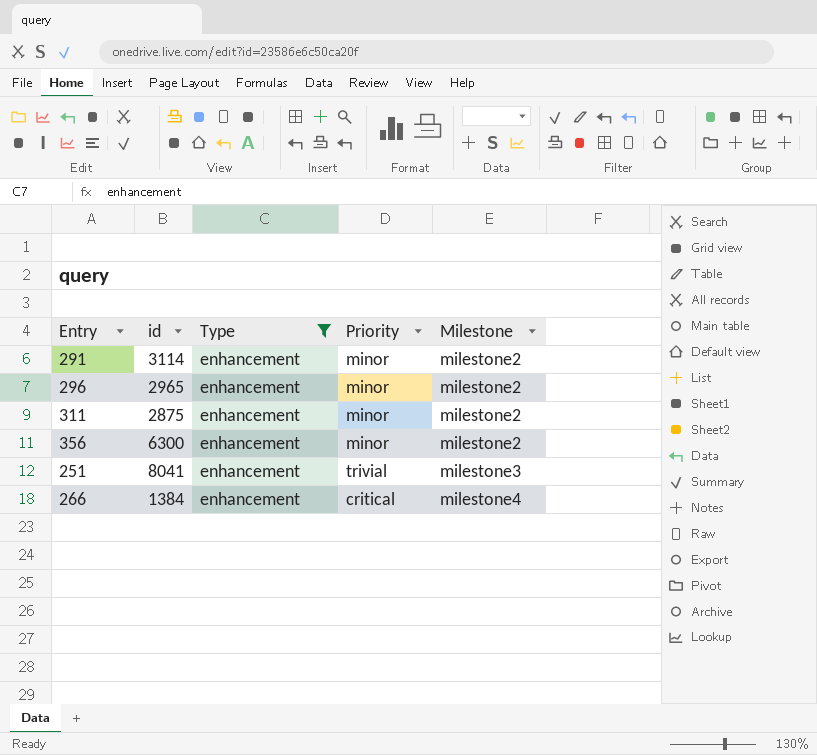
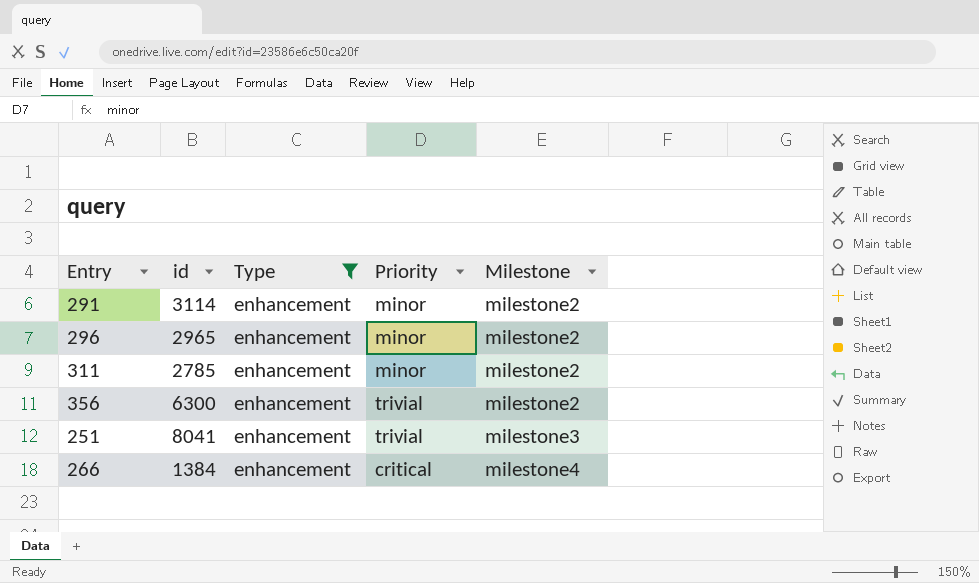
311 | id: 2875 -> 2785
356 | Priority: minor -> trivial

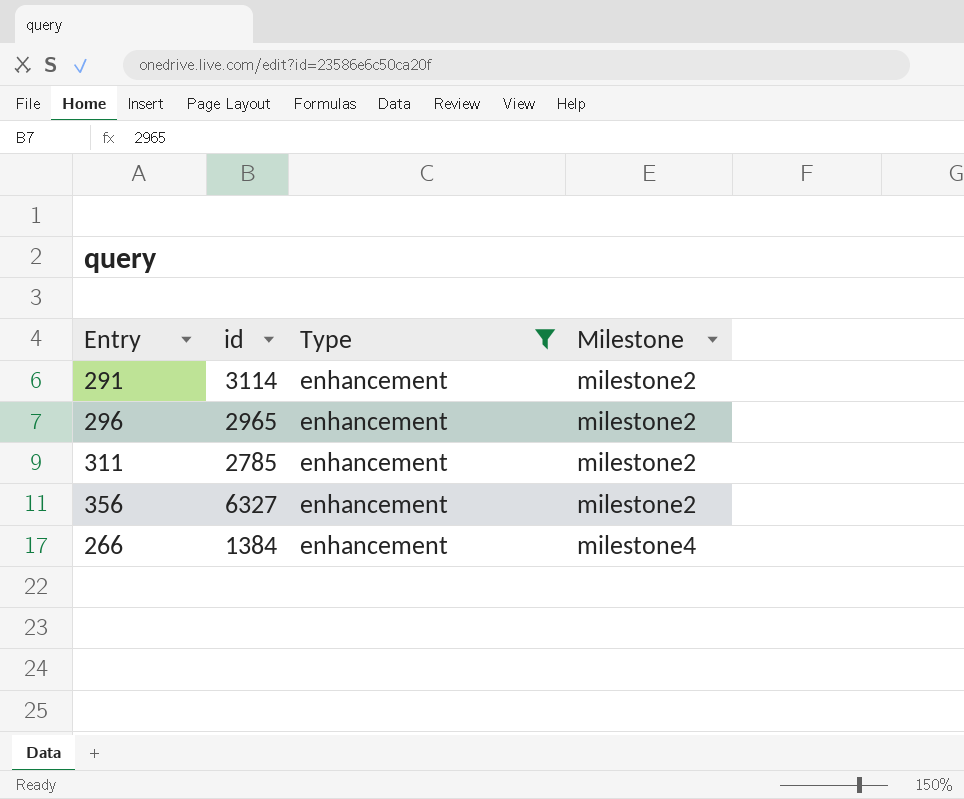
column Priority | position: 4 -> none
row 251: 8041 | enhancement | trivial | milestone3 -> none
356 | id: 6300 -> 6327

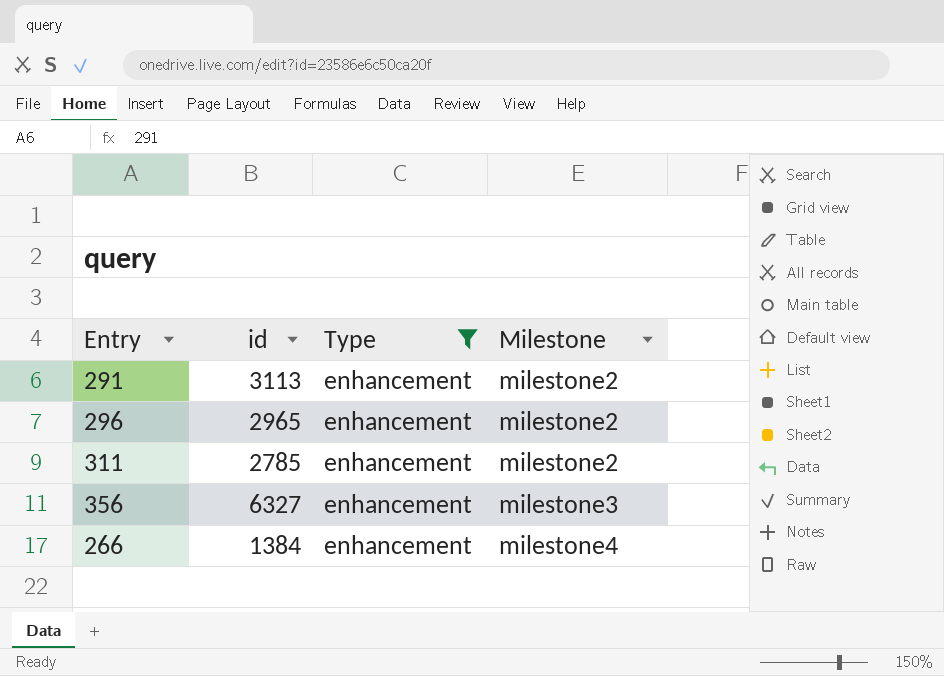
291 | id: 3114 -> 3113
356 | Milestone: milestone2 -> milestone3

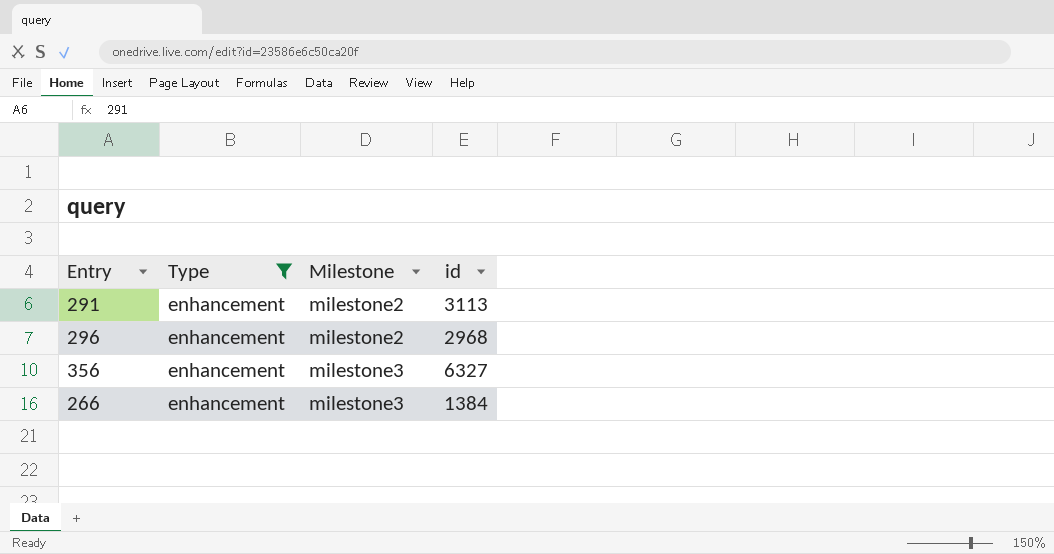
column id | position: 2 -> 4
row 311: 2785 | enhancement | milestone2 -> none
296 | id: 2965 -> 2968
266 | Milestone: milestone4 -> milestone3

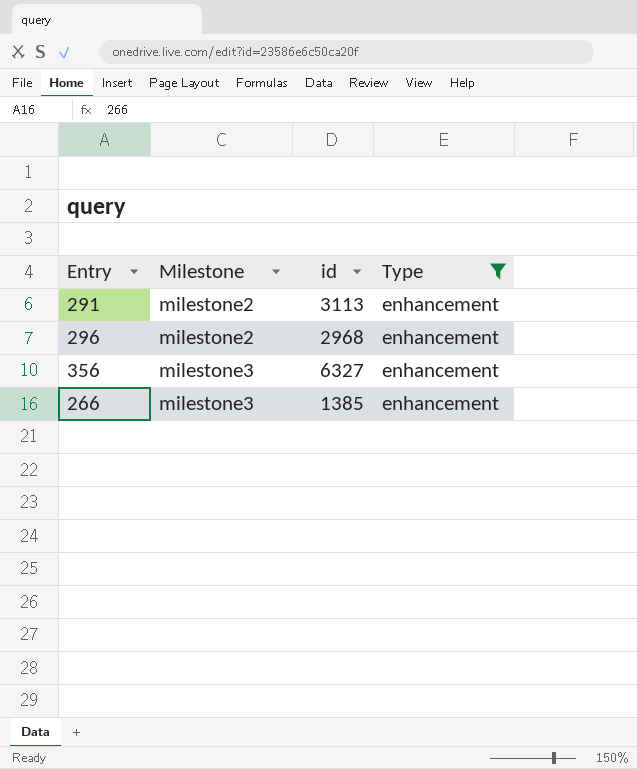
column Type | position: 2 -> 4
266 | id: 1384 -> 1385

